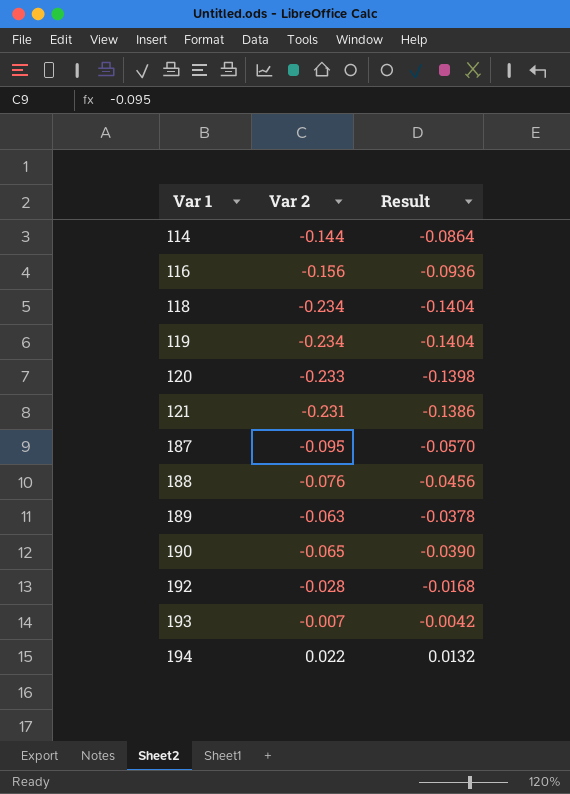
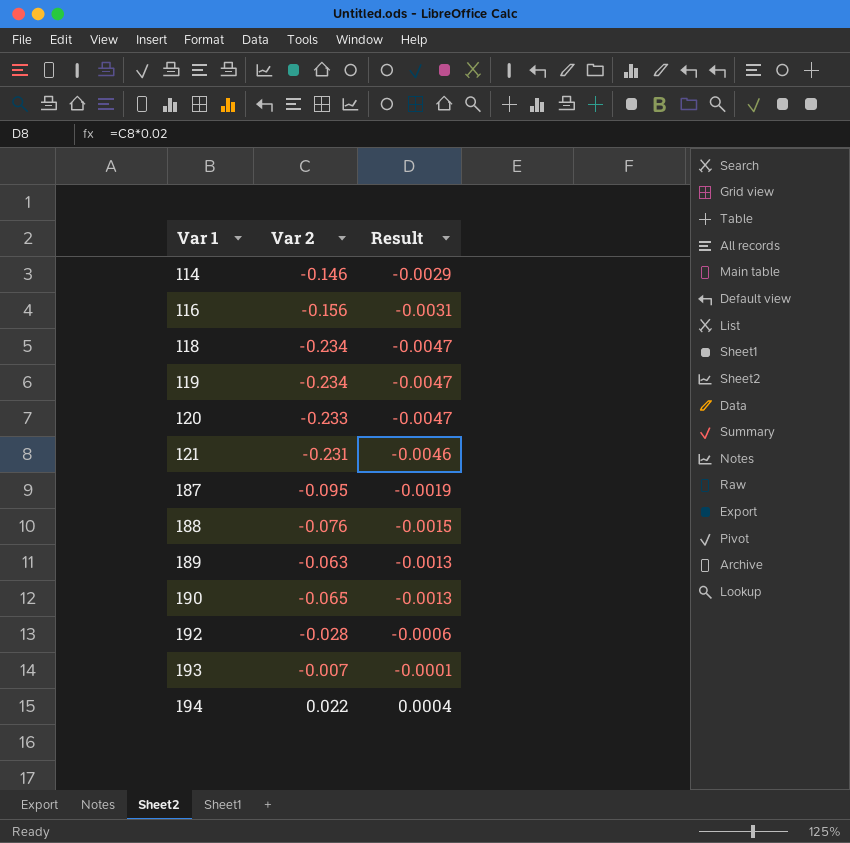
column Result | formula: [Var 2] * 0.6 -> [Var 2] * 0.02
114 | Var 2: -0.144 -> -0.146

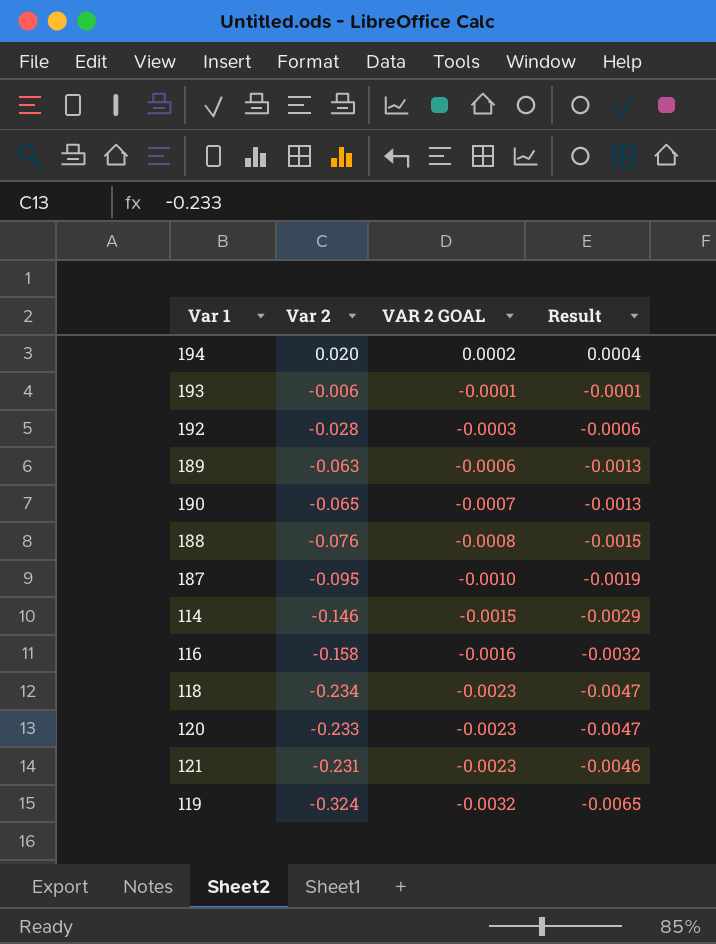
row order: Var 1 ascending -> VAR 2 GOAL descending
column VAR 2 GOAL | formula: none -> [Var 2] * 0.01
194 | Var 2: 0.022 -> 0.020
193 | Var 2: -0.007 -> -0.006
116 | Var 2: -0.156 -> -0.158
116 | Result: -0.0031 -> -0.0032
119 | Var 2: -0.234 -> -0.324
119 | Result: -0.0047 -> -0.0065

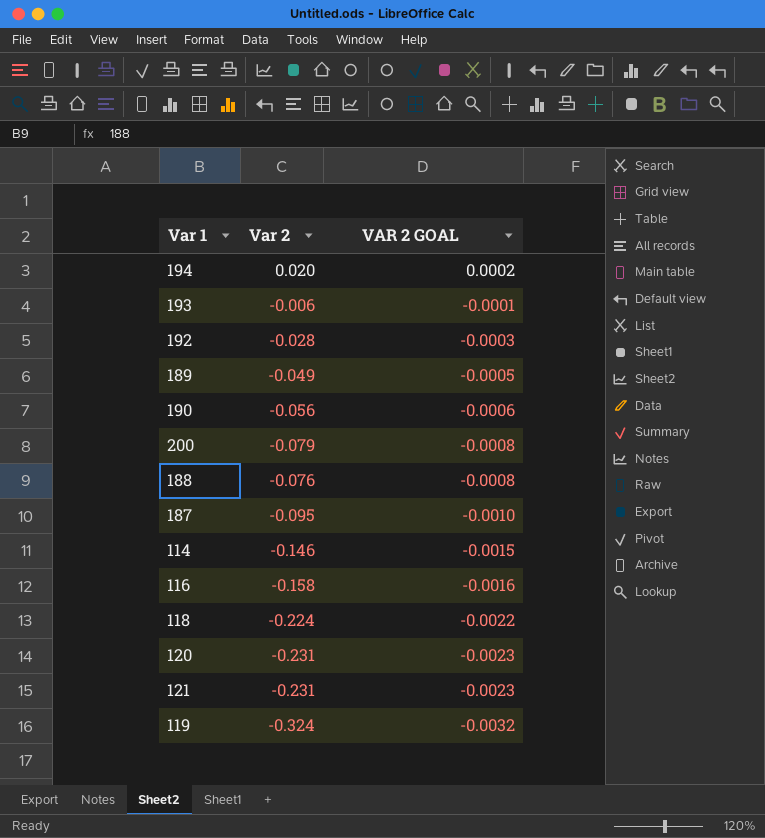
column Result | formula: [Var 2] * 0.02 -> none
189 | Var 2: -0.063 -> -0.049
189 | VAR 2 GOAL: -0.0006 -> -0.0005
190 | Var 2: -0.065 -> -0.056
190 | VAR 2 GOAL: -0.0007 -> -0.0006
row 200: none -> -0.079 | -0.0008
118 | Var 2: -0.234 -> -0.224
118 | VAR 2 GOAL: -0.0023 -> -0.0022
120 | Var 2: -0.233 -> -0.231

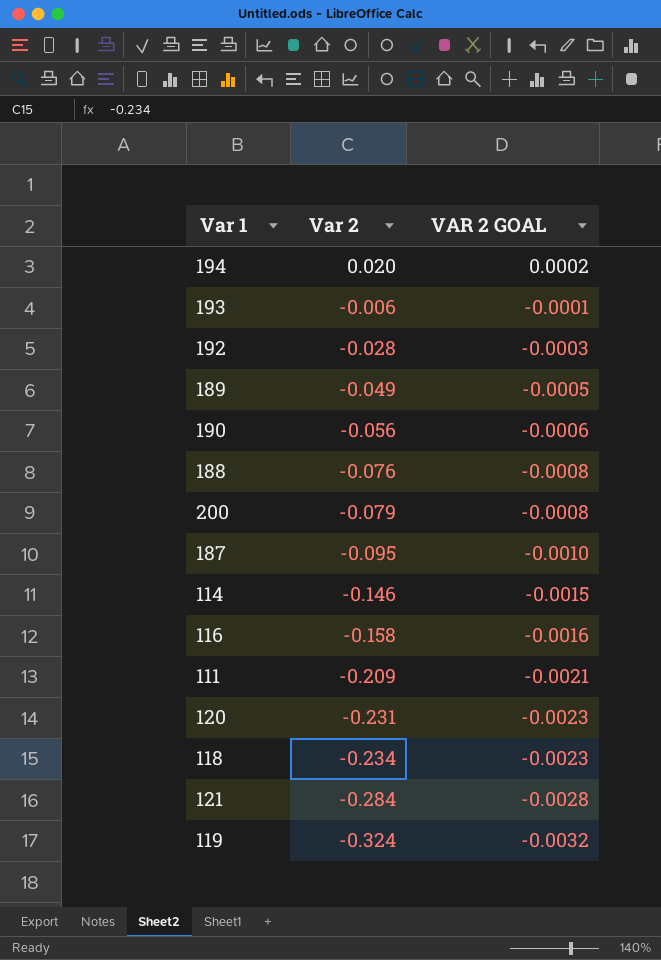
row order: VAR 2 GOAL descending -> Var 2 descending
row 111: none -> -0.209 | -0.0021
118 | Var 2: -0.224 -> -0.234
118 | VAR 2 GOAL: -0.0022 -> -0.0023
121 | Var 2: -0.231 -> -0.284
121 | VAR 2 GOAL: -0.0023 -> -0.0028

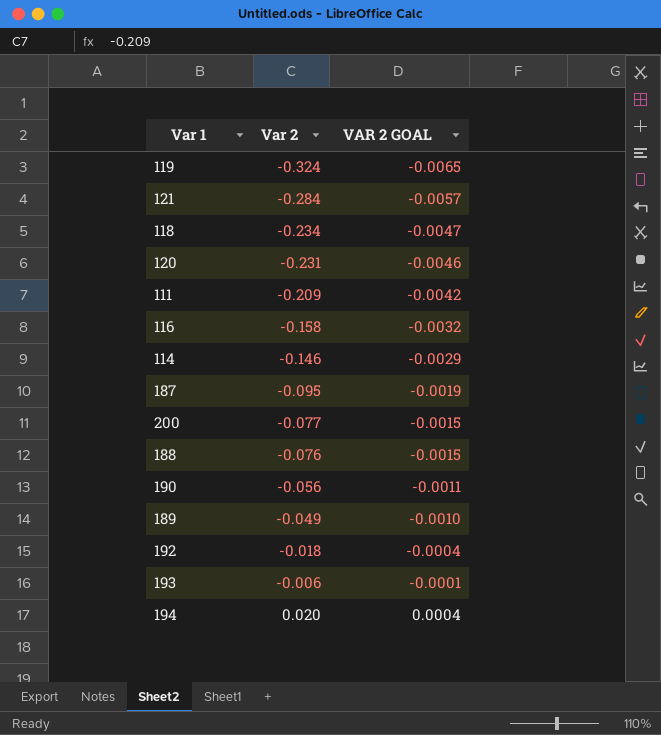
row order: Var 2 descending -> Var 2 ascending
column VAR 2 GOAL | formula: [Var 2] * 0.01 -> [Var 2] * 0.02
200 | Var 2: -0.079 -> -0.077
192 | Var 2: -0.028 -> -0.018

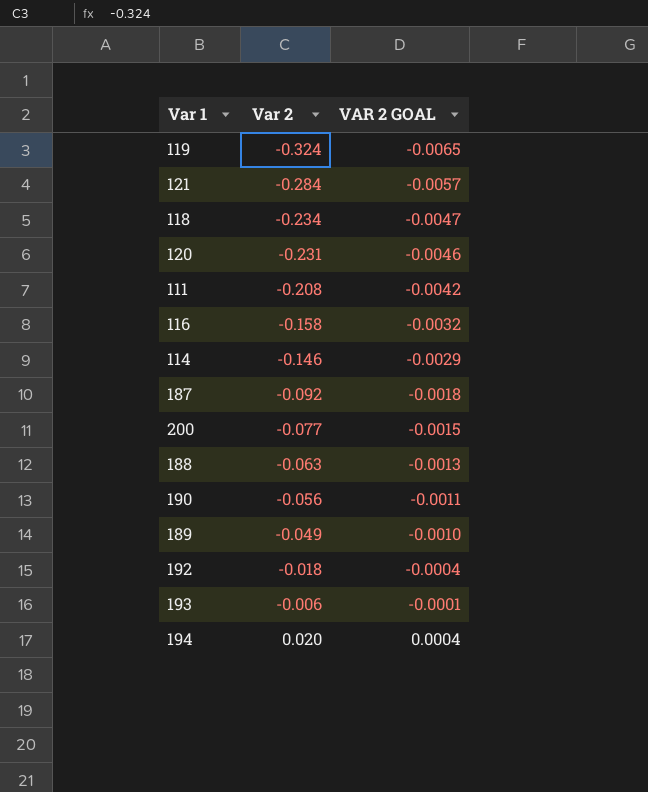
111 | Var 2: -0.209 -> -0.208
187 | Var 2: -0.095 -> -0.092
187 | VAR 2 GOAL: -0.0019 -> -0.0018
188 | Var 2: -0.076 -> -0.063
188 | VAR 2 GOAL: -0.0015 -> -0.0013

